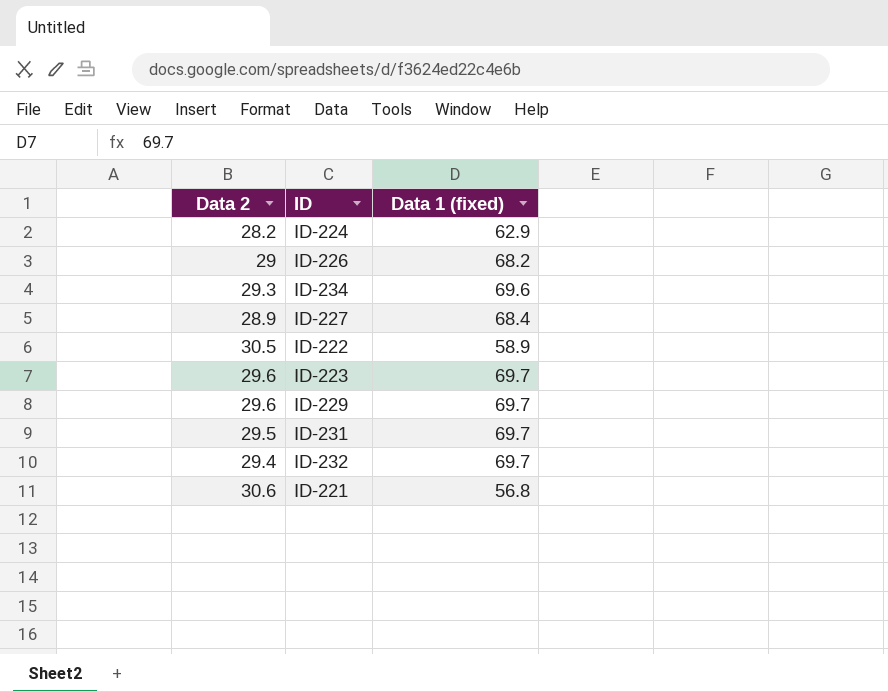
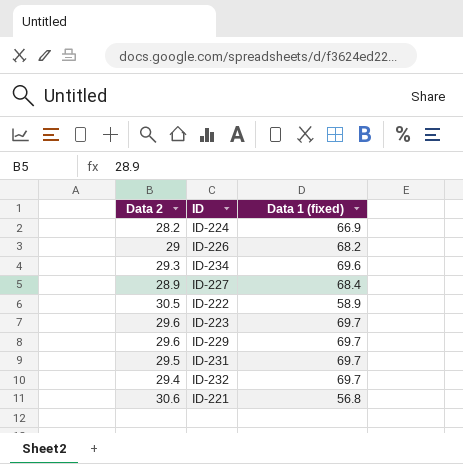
ID-224 | Data 1 (fixed): 62.9 -> 66.9

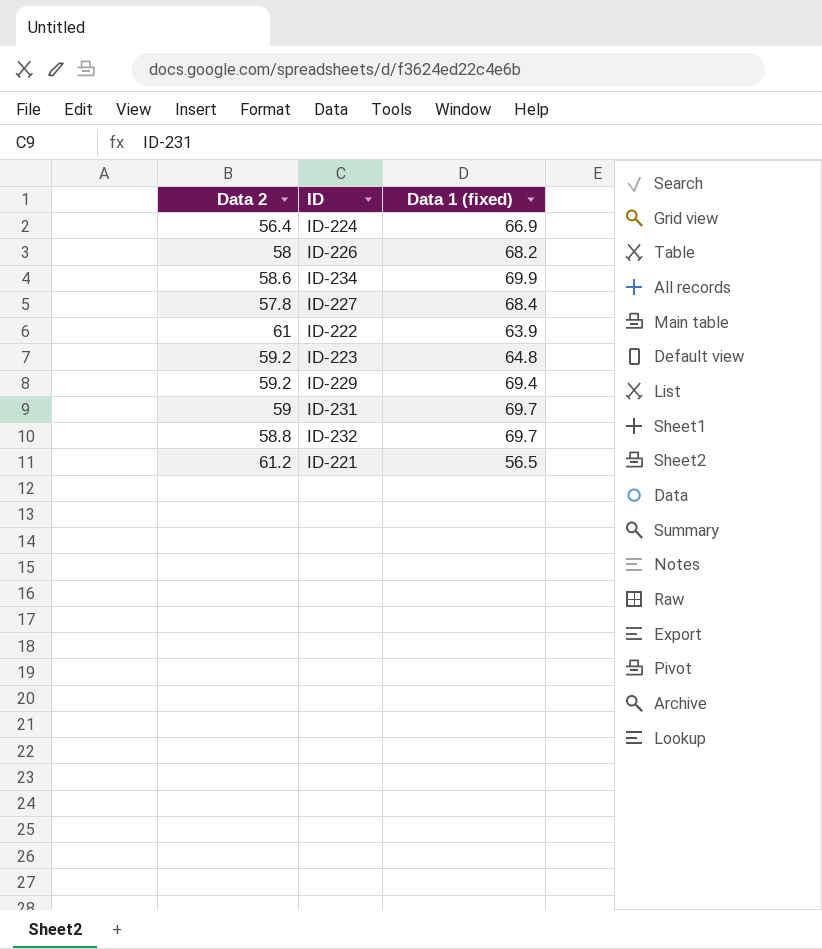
ID-224 | Data 2: 28.2 -> 56.4
ID-226 | Data 2: 29 -> 58
ID-234 | Data 2: 29.3 -> 58.6
ID-234 | Data 1 (fixed): 69.6 -> 69.9
ID-227 | Data 2: 28.9 -> 57.8
ID-222 | Data 2: 30.5 -> 61
ID-222 | Data 1 (fixed): 58.9 -> 63.9
ID-223 | Data 2: 29.6 -> 59.2
ID-223 | Data 1 (fixed): 69.7 -> 64.8
ID-229 | Data 2: 29.6 -> 59.2
ID-229 | Data 1 (fixed): 69.7 -> 69.4
ID-231 | Data 2: 29.5 -> 59
ID-232 | Data 2: 29.4 -> 58.8
ID-221 | Data 2: 30.6 -> 61.2
ID-221 | Data 1 (fixed): 56.8 -> 56.5

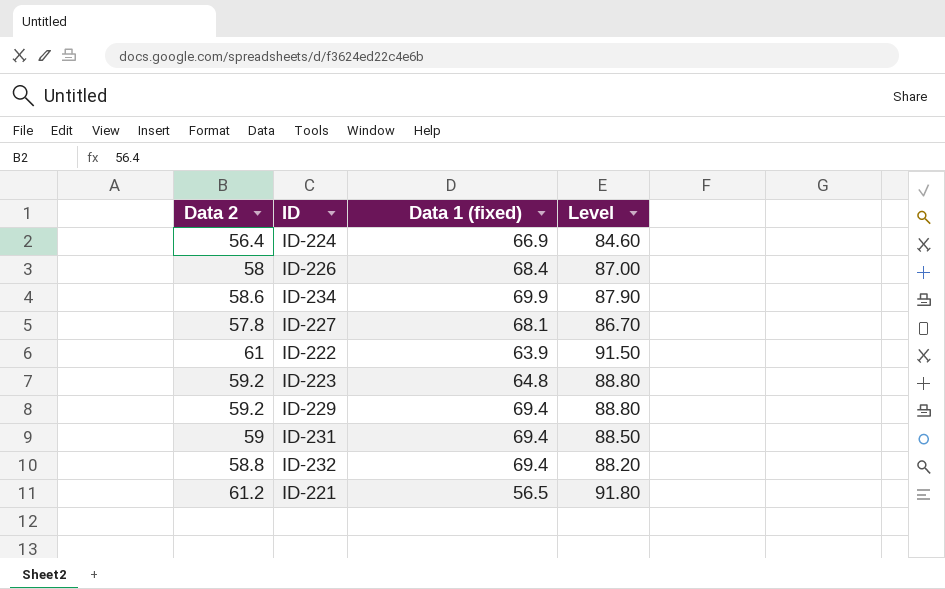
column Level | formula: none -> [Data 2] * 1.5
ID-226 | Data 1 (fixed): 68.2 -> 68.4
ID-227 | Data 1 (fixed): 68.4 -> 68.1
ID-231 | Data 1 (fixed): 69.7 -> 69.4
ID-232 | Data 1 (fixed): 69.7 -> 69.4

